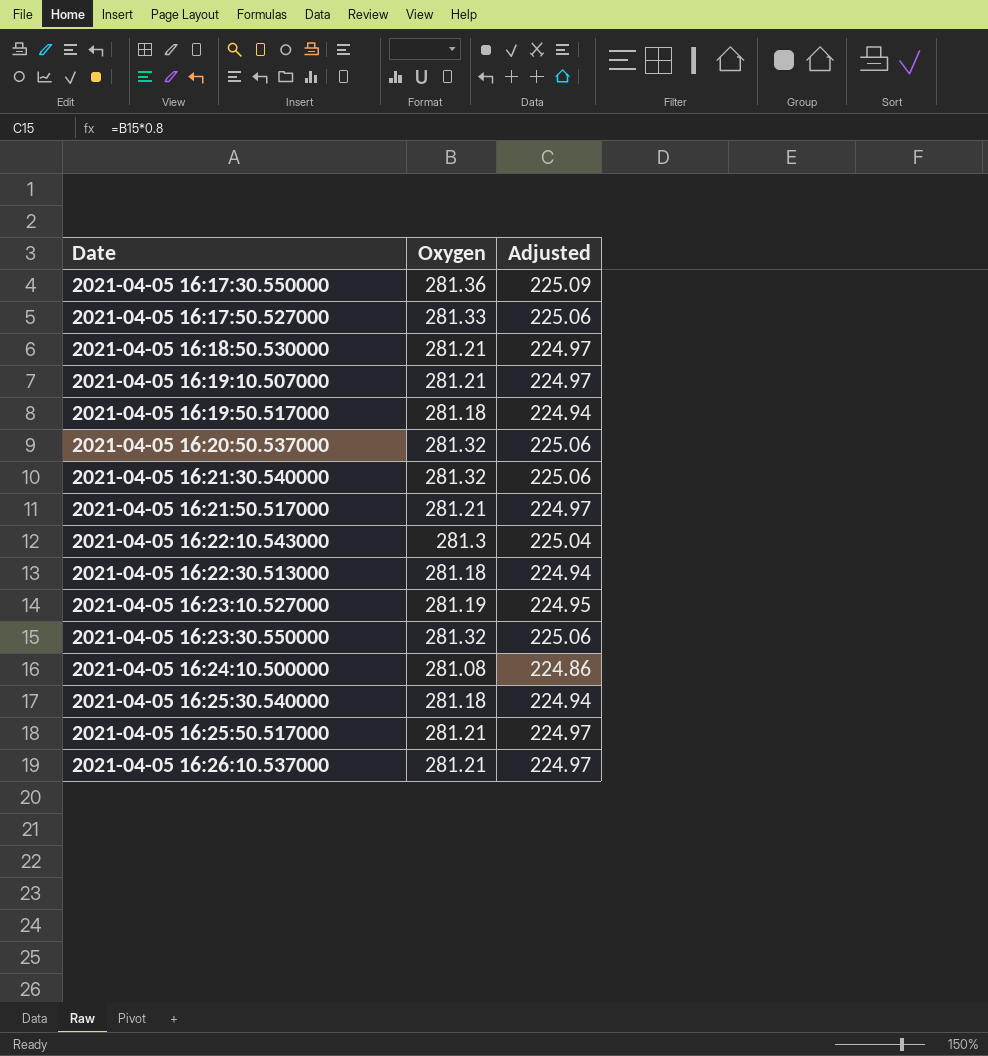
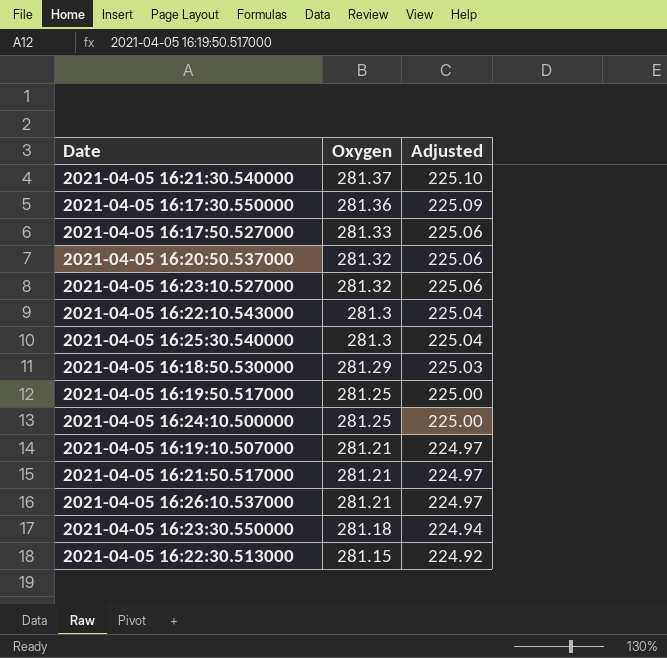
row order: Date ascending -> Oxygen descending
row 2021-04-05 16:25:50.517000: 281.21 | 224.97 -> none
2021-04-05 16:21:30.540000 | Oxygen: 281.32 -> 281.37
2021-04-05 16:21:30.540000 | Adjusted: 225.06 -> 225.10
2021-04-05 16:23:10.527000 | Oxygen: 281.19 -> 281.32
2021-04-05 16:23:10.527000 | Adjusted: 224.95 -> 225.06
2021-04-05 16:25:30.540000 | Oxygen: 281.18 -> 281.3
2021-04-05 16:25:30.540000 | Adjusted: 224.94 -> 225.04
2021-04-05 16:18:50.530000 | Oxygen: 281.21 -> 281.29
2021-04-05 16:18:50.530000 | Adjusted: 224.97 -> 225.03
2021-04-05 16:19:50.517000 | Oxygen: 281.18 -> 281.25
2021-04-05 16:19:50.517000 | Adjusted: 224.94 -> 225.00
2021-04-05 16:24:10.500000 | Oxygen: 281.08 -> 281.25
2021-04-05 16:24:10.500000 | Adjusted: 224.86 -> 225.00
2021-04-05 16:23:30.550000 | Oxygen: 281.32 -> 281.18
2021-04-05 16:23:30.550000 | Adjusted: 225.06 -> 224.94
2021-04-05 16:22:30.513000 | Oxygen: 281.18 -> 281.15
2021-04-05 16:22:30.513000 | Adjusted: 224.94 -> 224.92

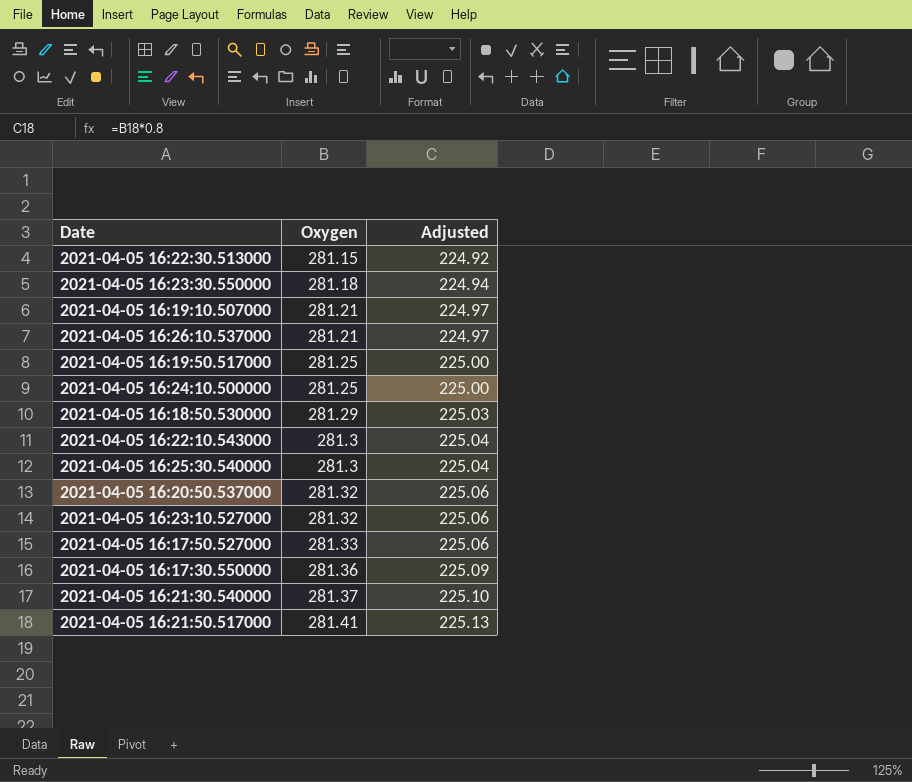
row order: Oxygen descending -> Oxygen ascending
2021-04-05 16:21:50.517000 | Oxygen: 281.21 -> 281.41
2021-04-05 16:21:50.517000 | Adjusted: 224.97 -> 225.13

